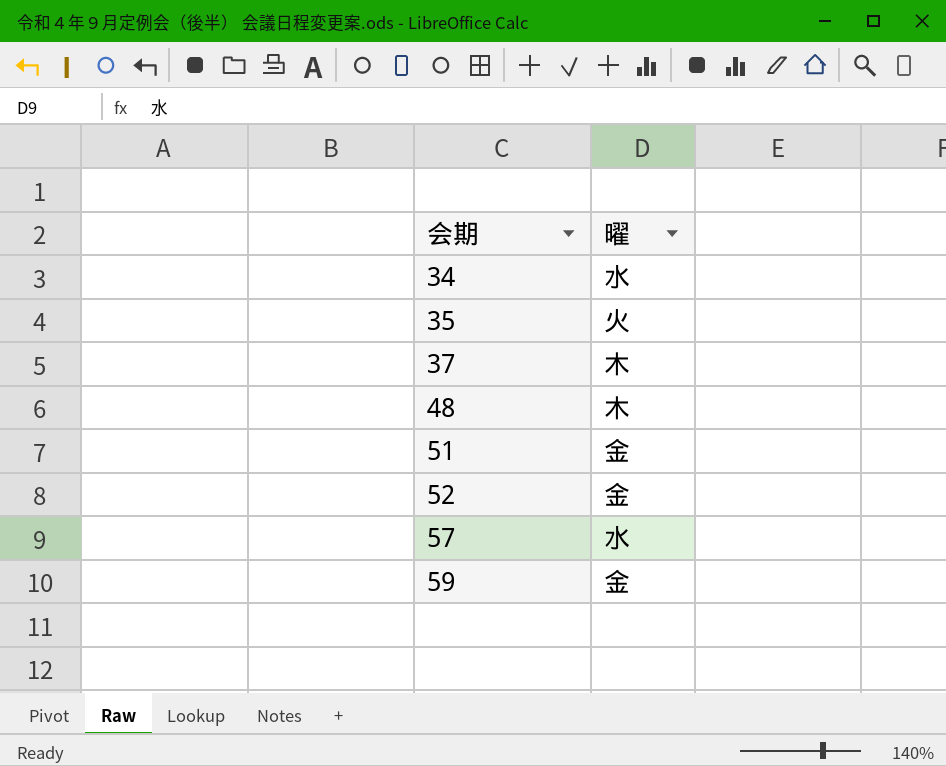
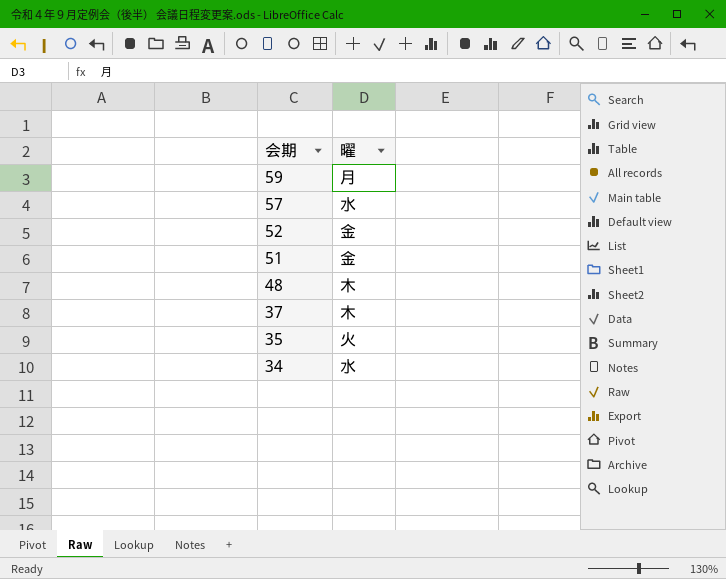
row order: 会期 ascending -> 会期 descending
59 | 曜: 金 -> 月

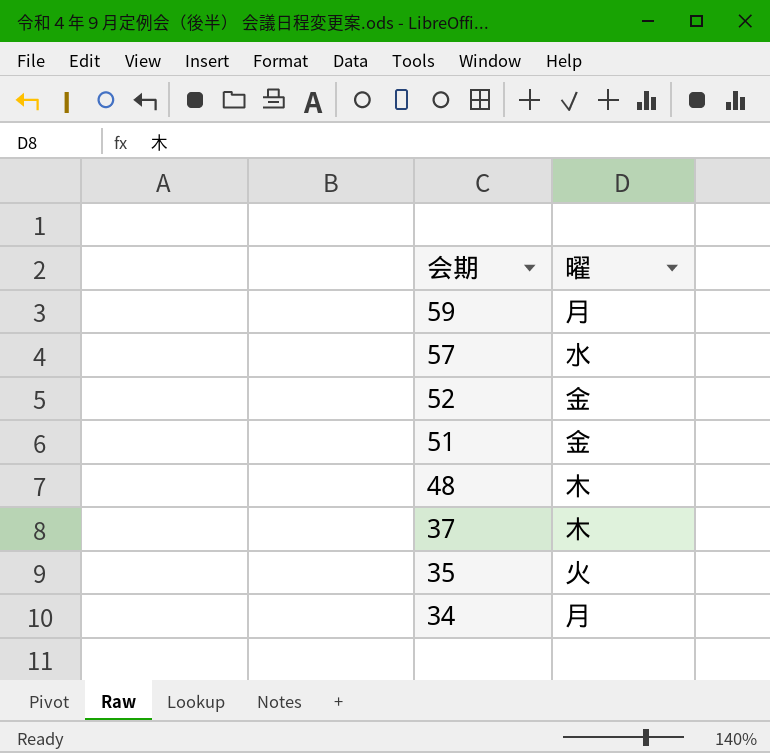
34 | 曜: 水 -> 月

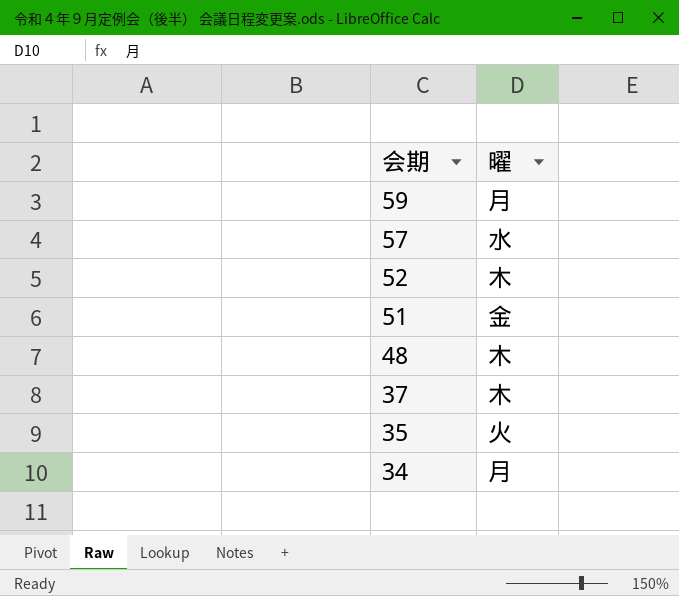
52 | 曜: 金 -> 木

